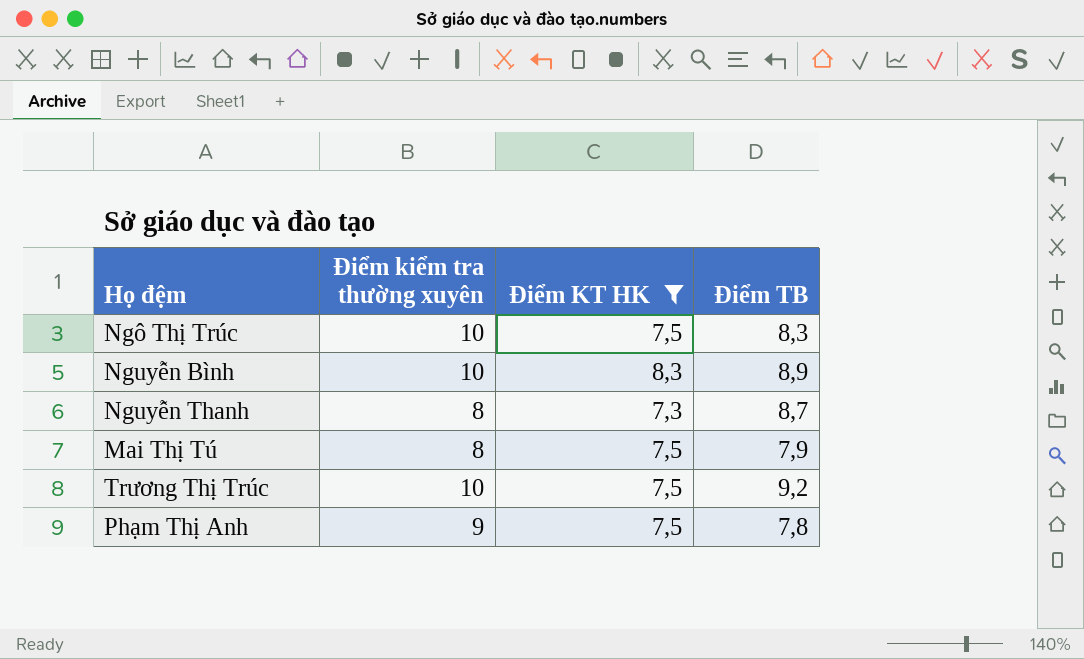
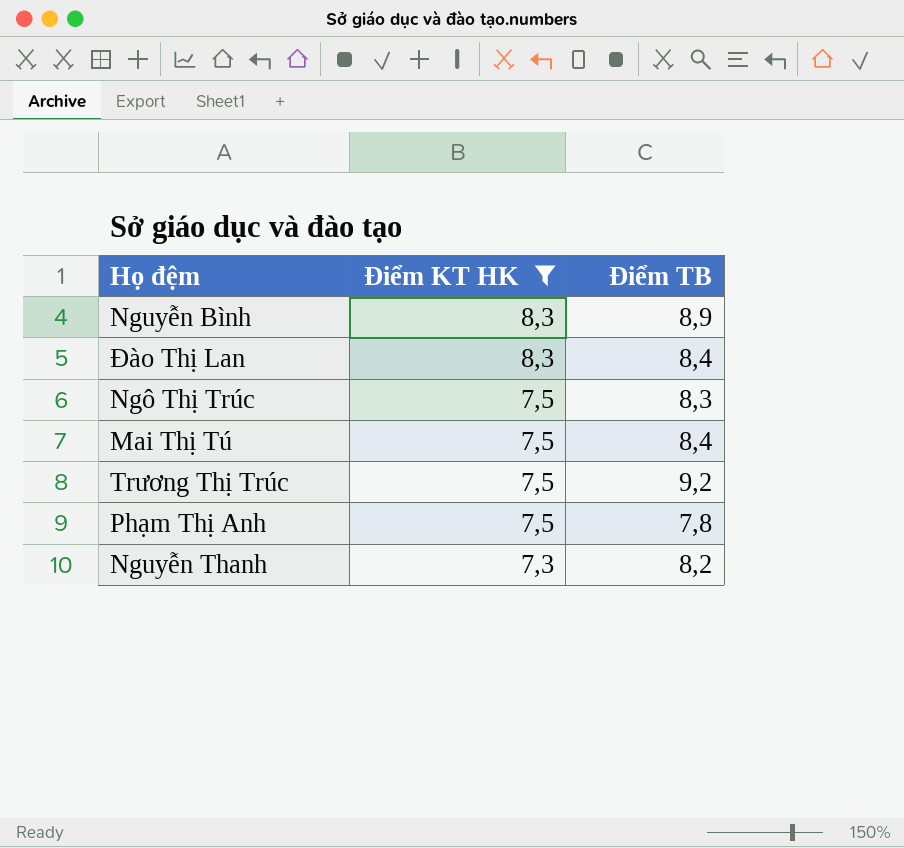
row order: none -> Điểm KT HK descending
column Điểm kiểm tra thường xuyên | position: 2 -> none
row Đào Thị Lan: none -> 8,3 | 8,4
Mai Thị Tú | Điểm TB: 7,9 -> 8,4
Nguyễn Thanh | Điểm TB: 8,7 -> 8,2

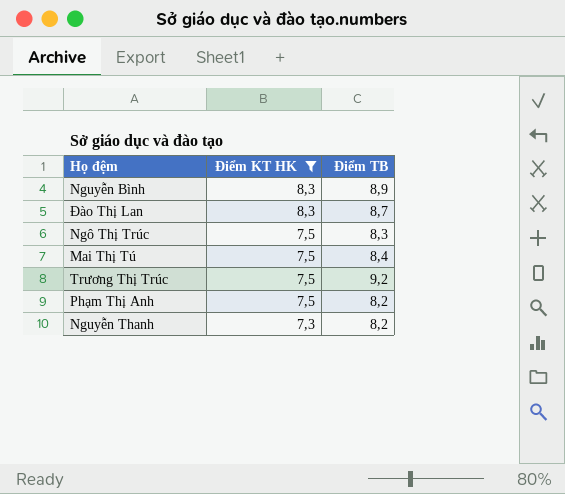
Đào Thị Lan | Điểm TB: 8,4 -> 8,7
Phạm Thị Anh | Điểm TB: 7,8 -> 8,2

